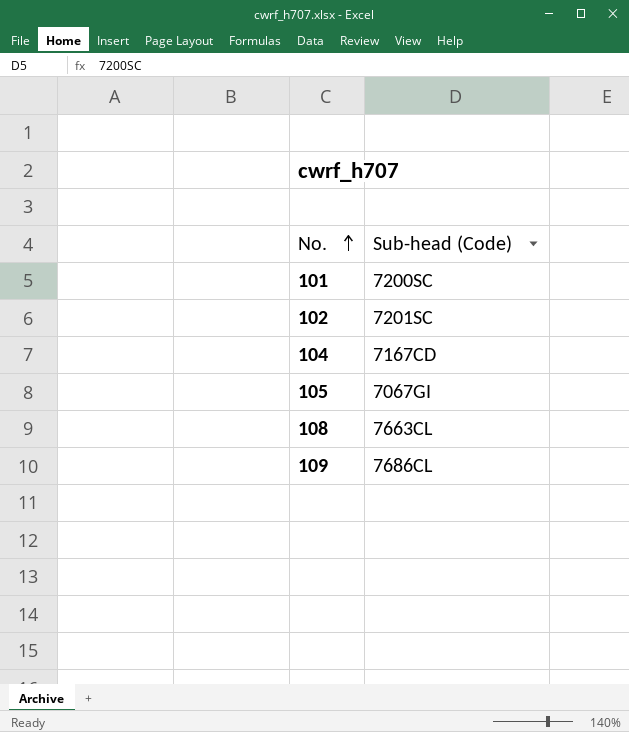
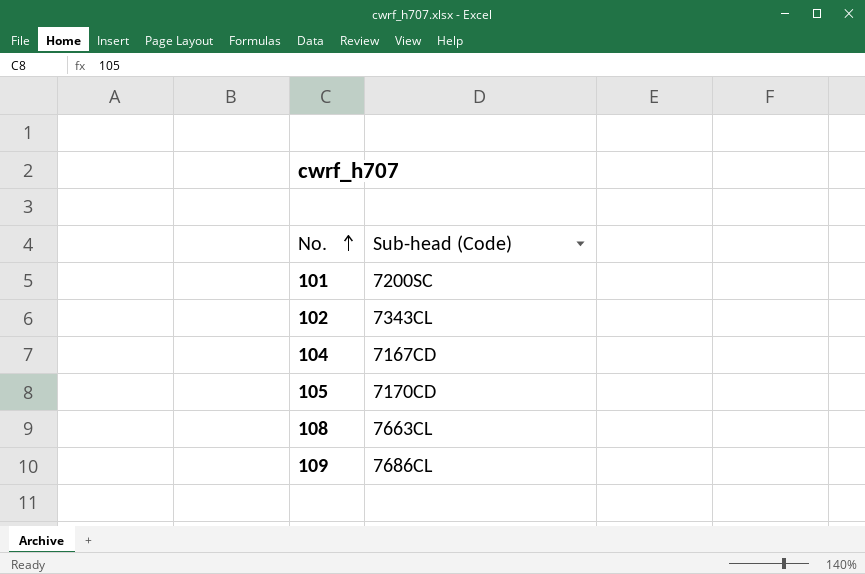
102 | Sub-head (Code): 7201SC -> 7343CL
105 | Sub-head (Code): 7067GI -> 7170CD

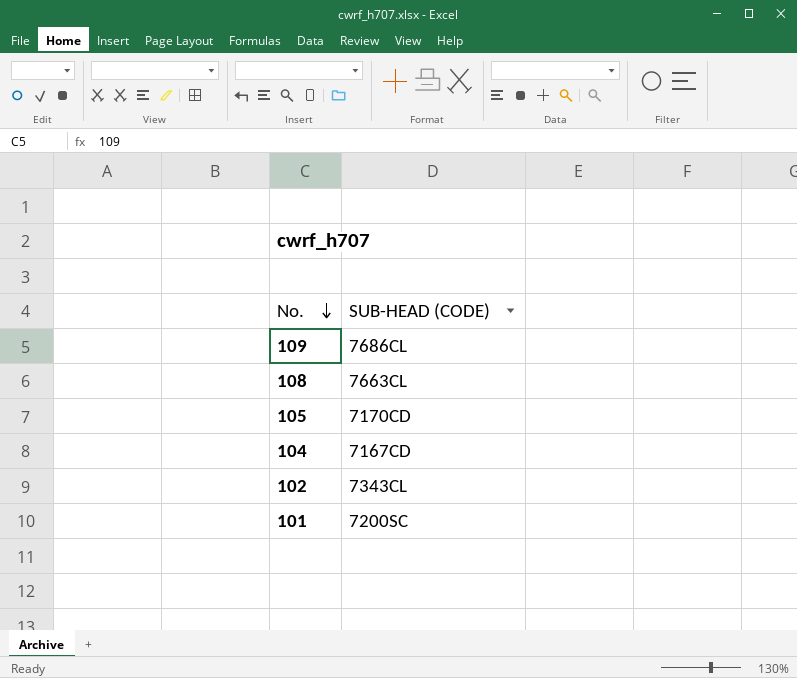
row order: No. ascending -> No. descending
column name: Sub-head (Code) -> SUB-HEAD (CODE)

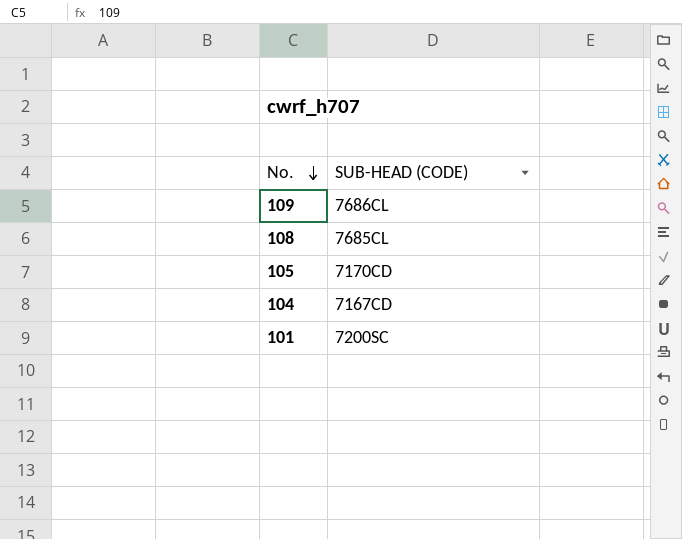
row 102: 7343CL -> none
108 | SUB-HEAD (CODE): 7663CL -> 7685CL

